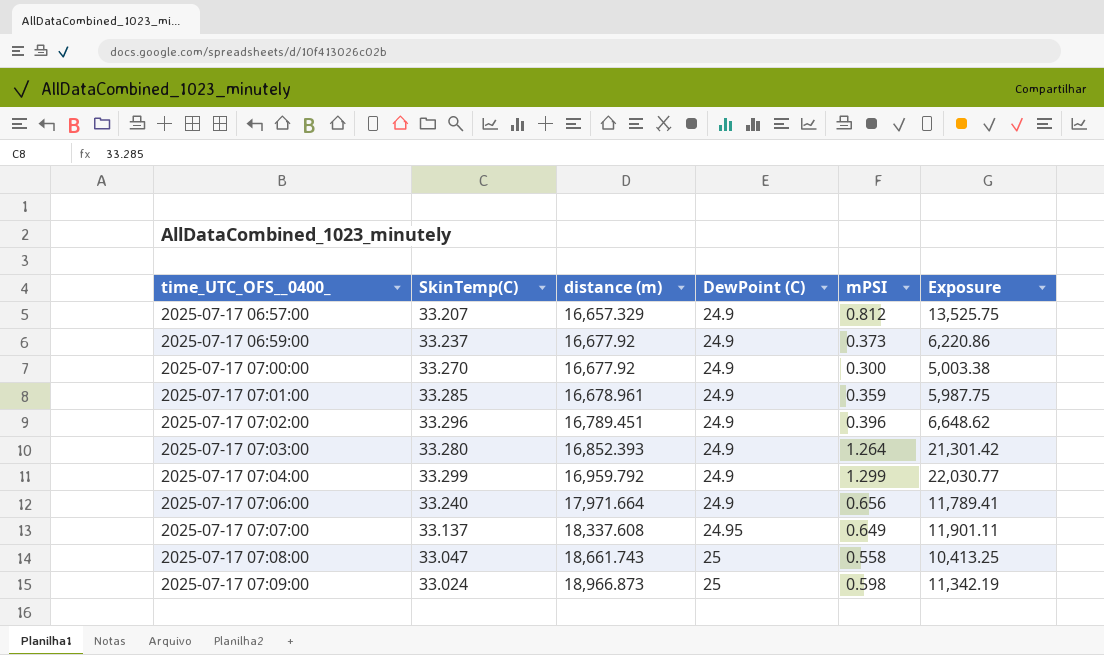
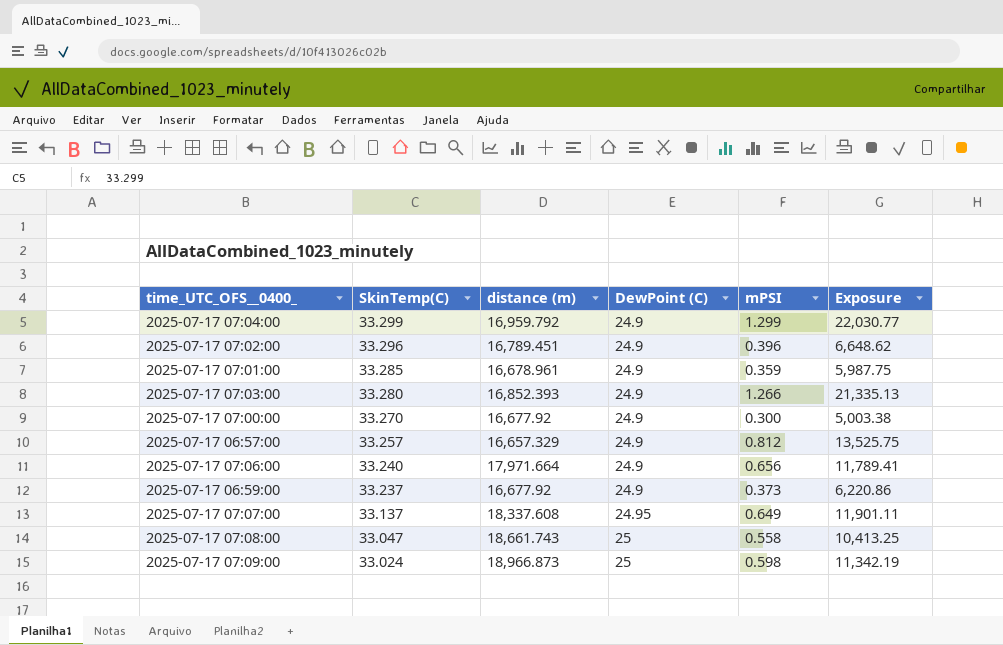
row order: time_UTC_OFS__0400_ ascending -> SkinTemp(C) descending
2025-07-17 07:03:00 | mPSI: 1.264 -> 1.266
2025-07-17 07:03:00 | Exposure: 21,301.42 -> 21,335.13
2025-07-17 06:57:00 | SkinTemp(C): 33.207 -> 33.257

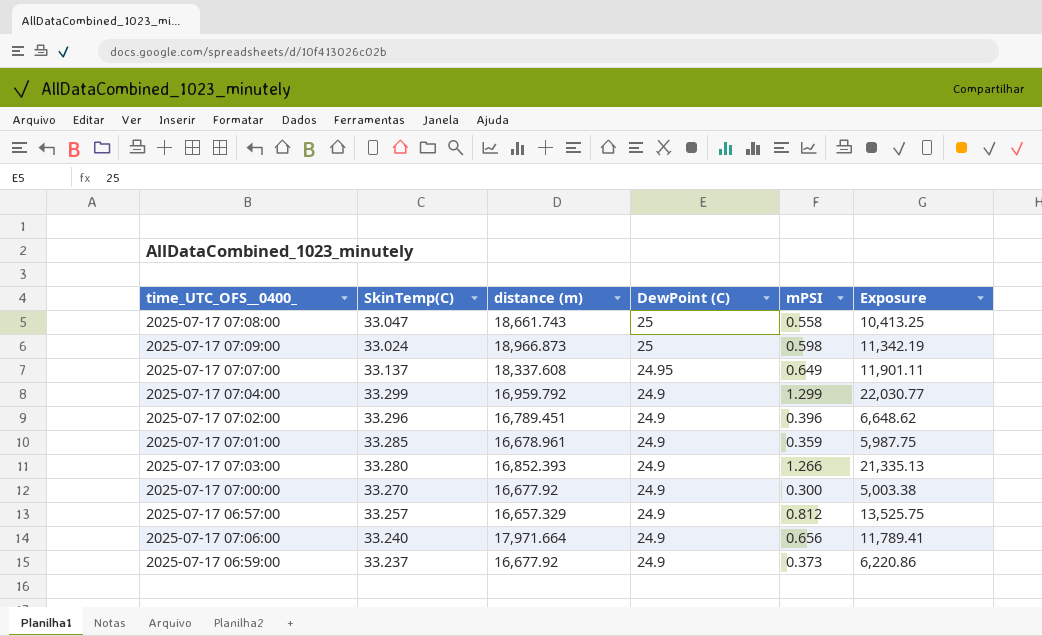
row order: SkinTemp(C) descending -> DewPoint (C) descending

